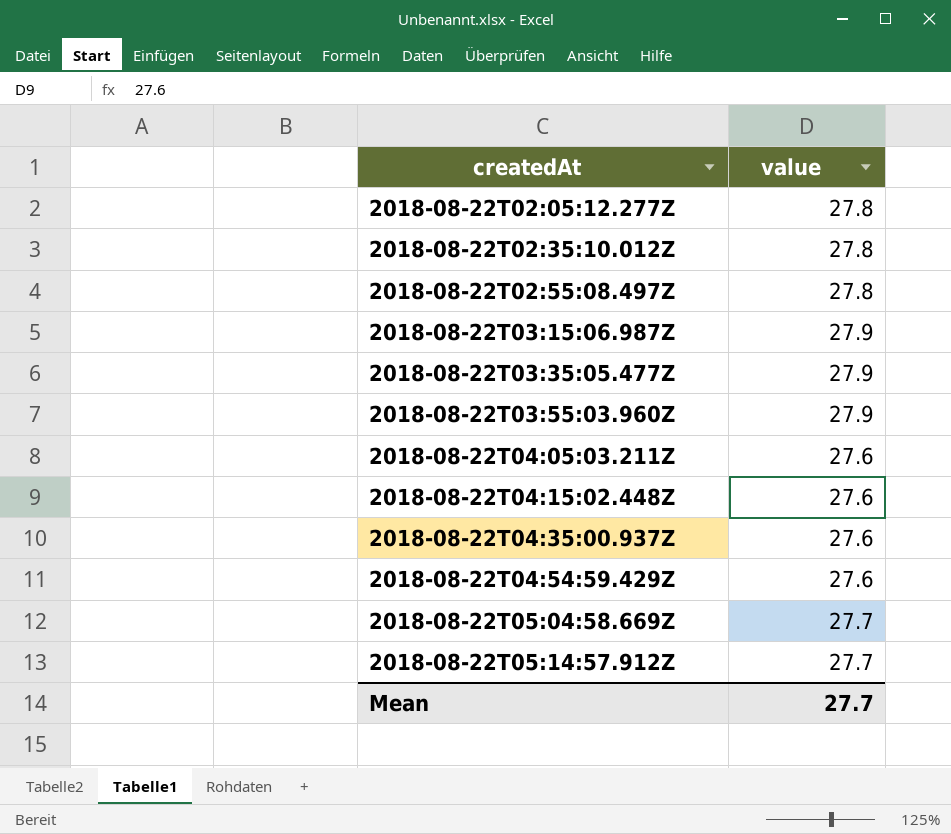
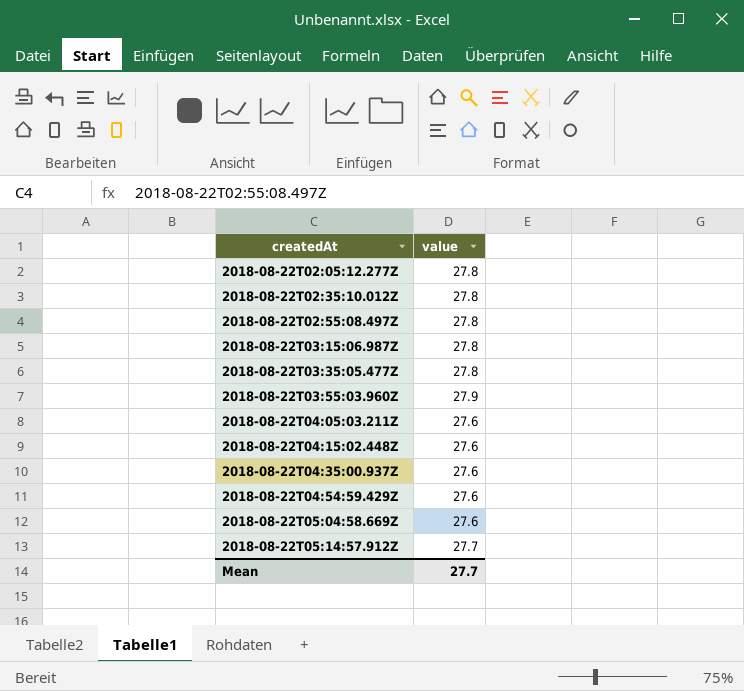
2018-08-22T03:15:06.987Z | value: 27.9 -> 27.8
2018-08-22T03:35:05.477Z | value: 27.9 -> 27.8
2018-08-22T05:04:58.669Z | value: 27.7 -> 27.6

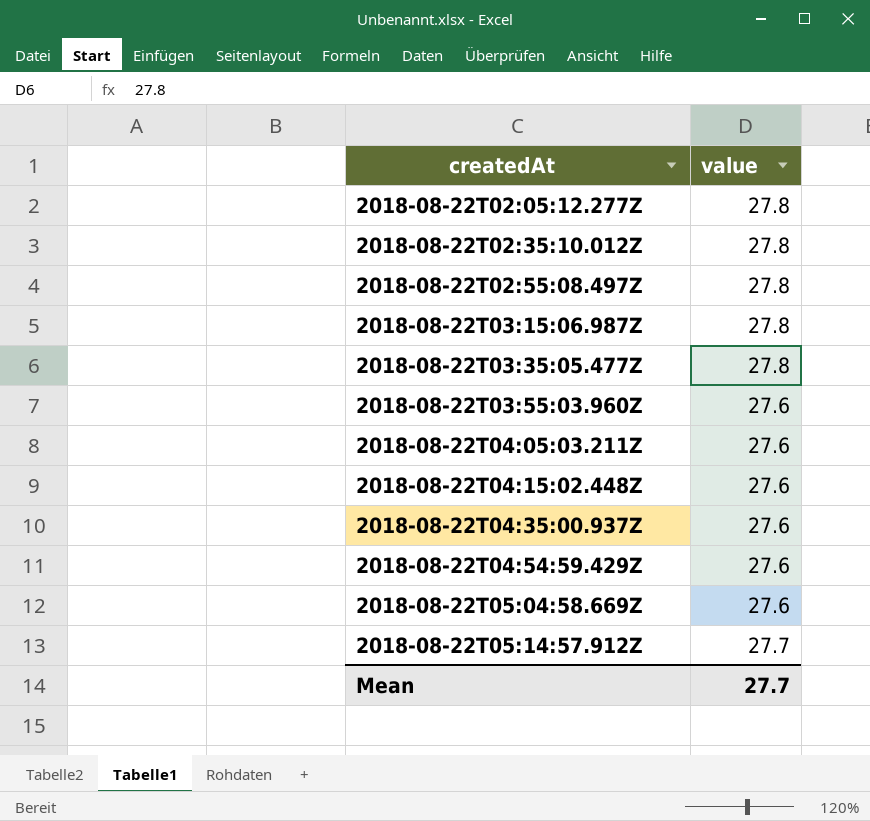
2018-08-22T03:55:03.960Z | value: 27.9 -> 27.6

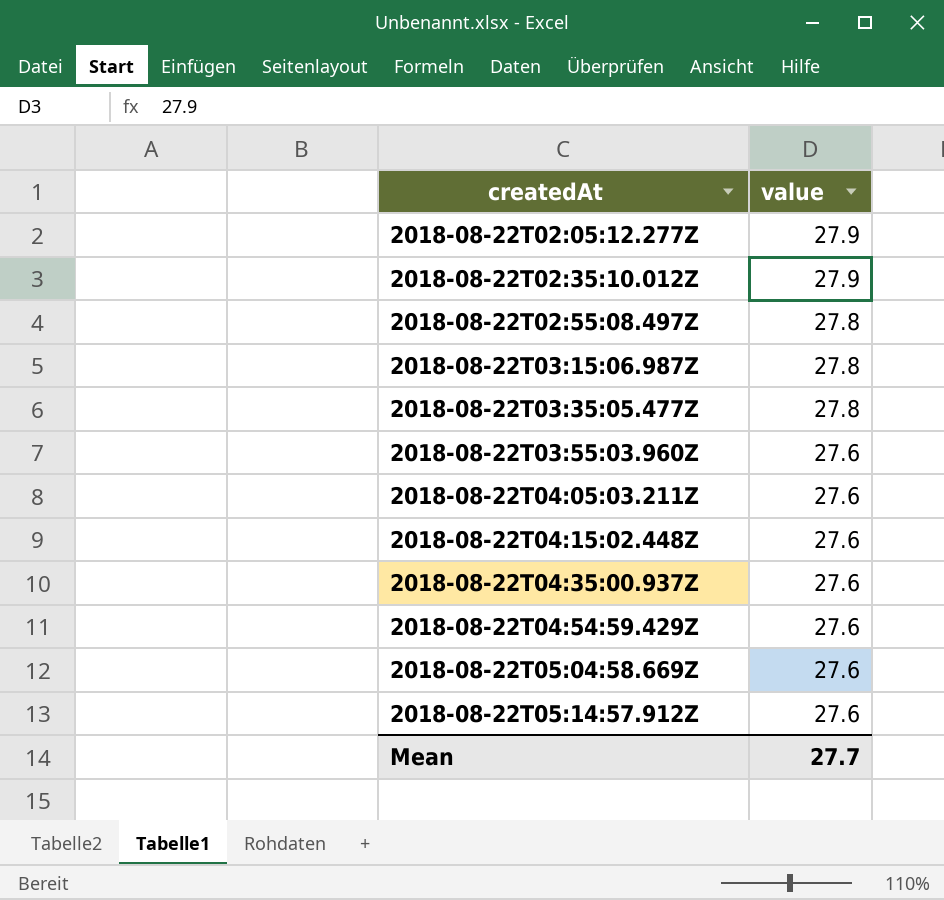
2018-08-22T02:05:12.277Z | value: 27.8 -> 27.9
2018-08-22T02:35:10.012Z | value: 27.8 -> 27.9
2018-08-22T05:14:57.912Z | value: 27.7 -> 27.6

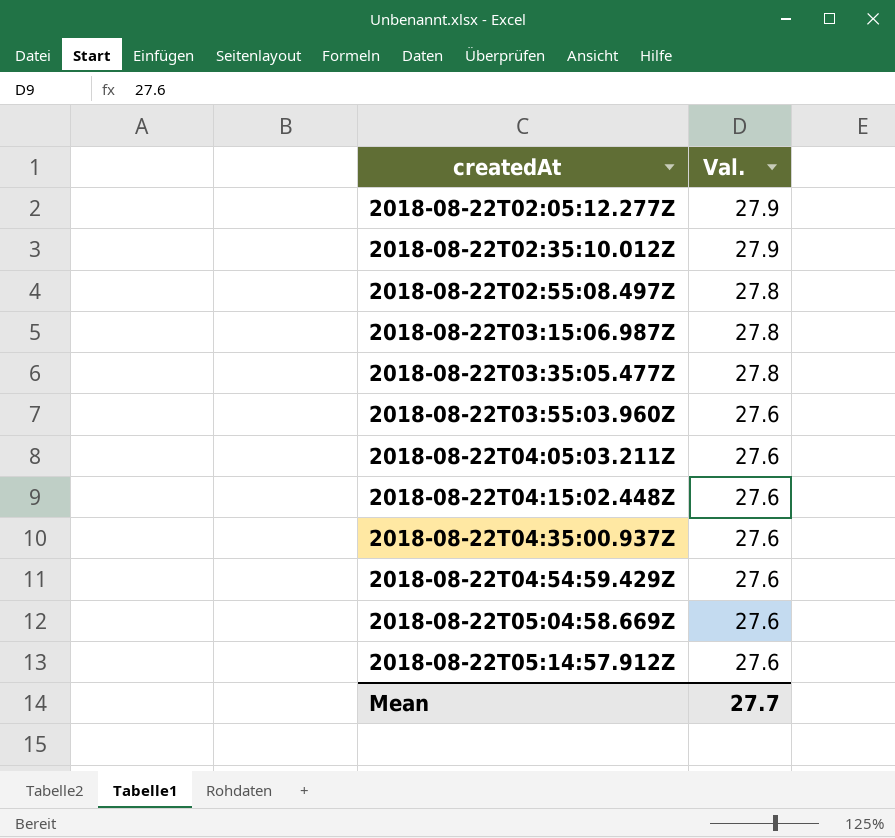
column name: value -> Val.

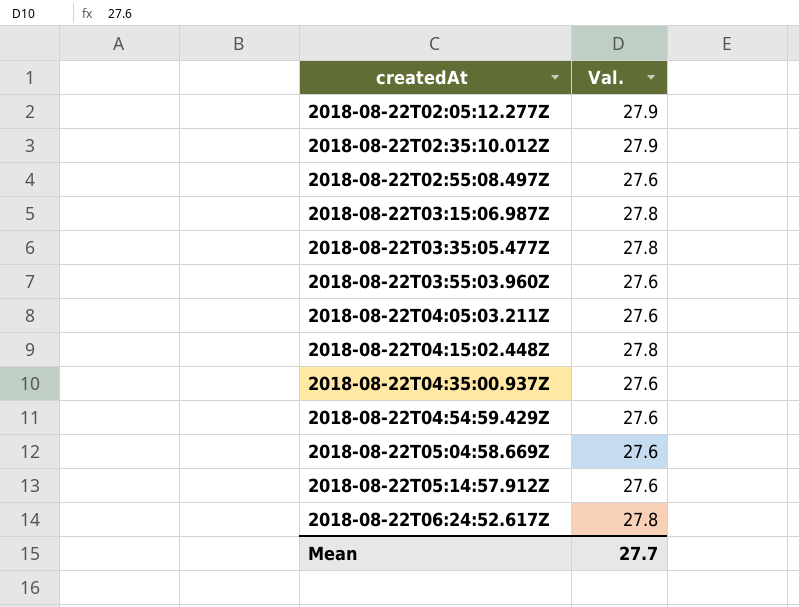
2018-08-22T02:55:08.497Z | Val.: 27.8 -> 27.6
2018-08-22T04:15:02.448Z | Val.: 27.6 -> 27.8
row 2018-08-22T06:24:52.617Z: none -> 27.8

